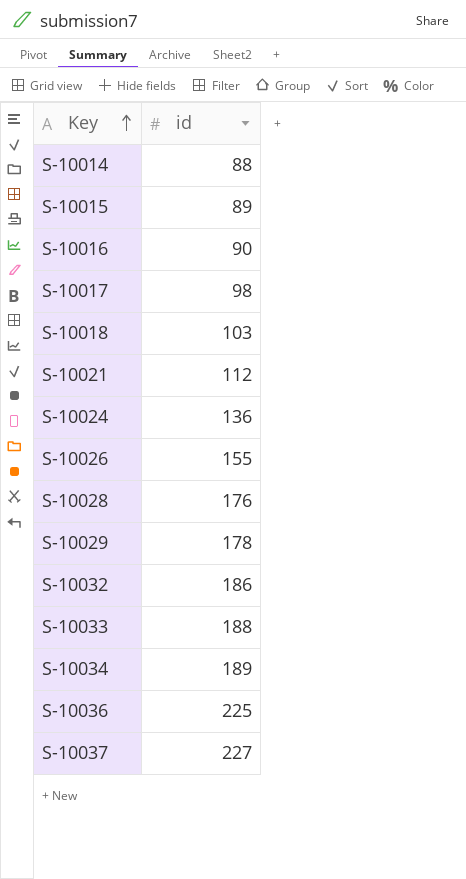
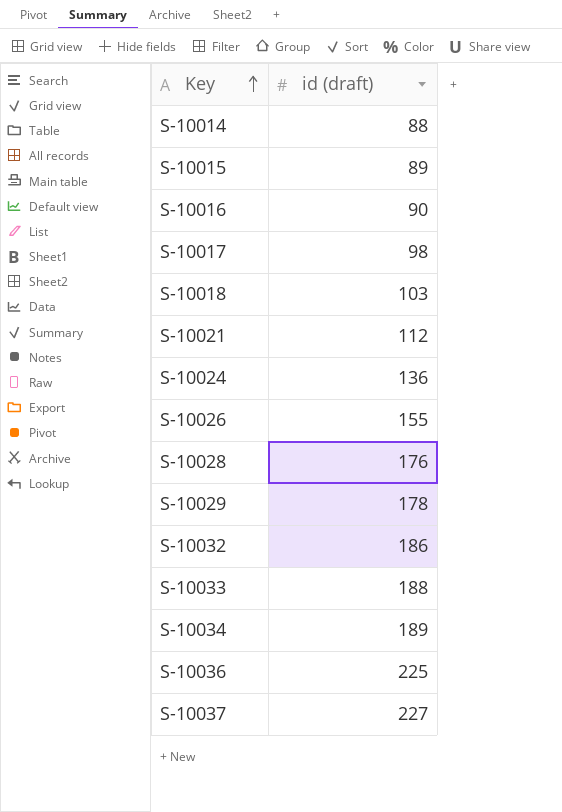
column name: id -> id (draft)

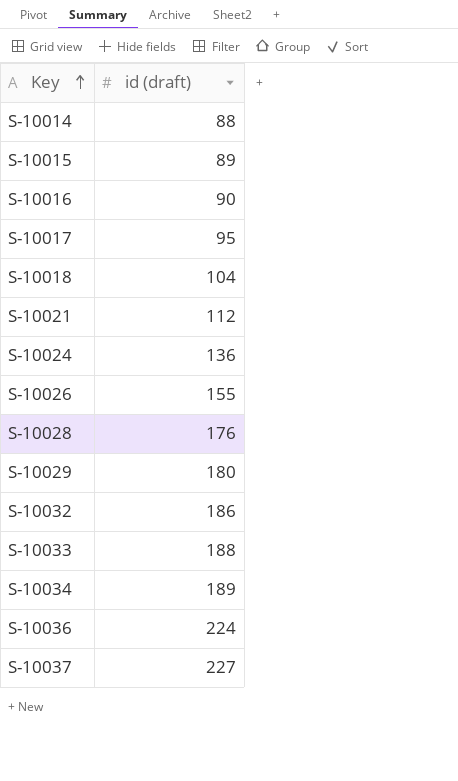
S-10017 | id (draft): 98 -> 95
S-10018 | id (draft): 103 -> 104
S-10029 | id (draft): 178 -> 180
S-10036 | id (draft): 225 -> 224

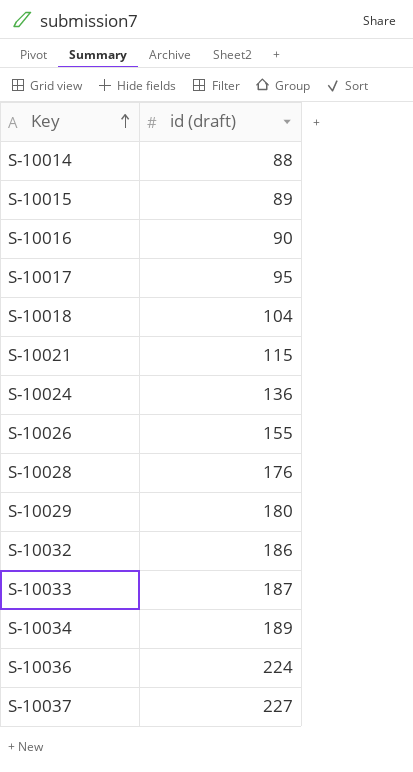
S-10021 | id (draft): 112 -> 115
S-10033 | id (draft): 188 -> 187

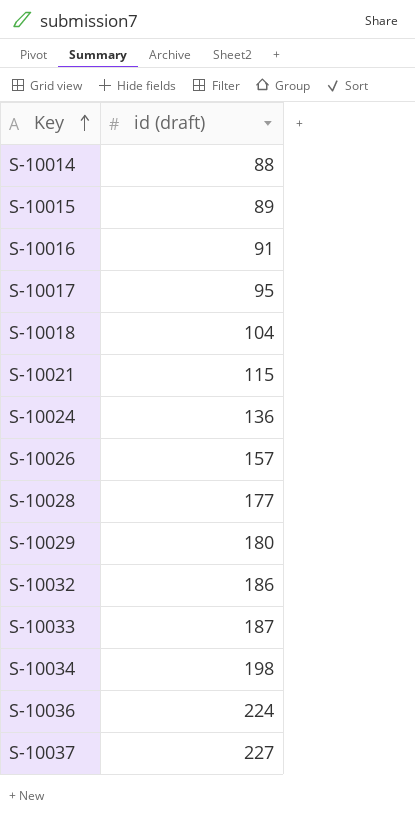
S-10016 | id (draft): 90 -> 91
S-10026 | id (draft): 155 -> 157
S-10028 | id (draft): 176 -> 177
S-10034 | id (draft): 189 -> 198

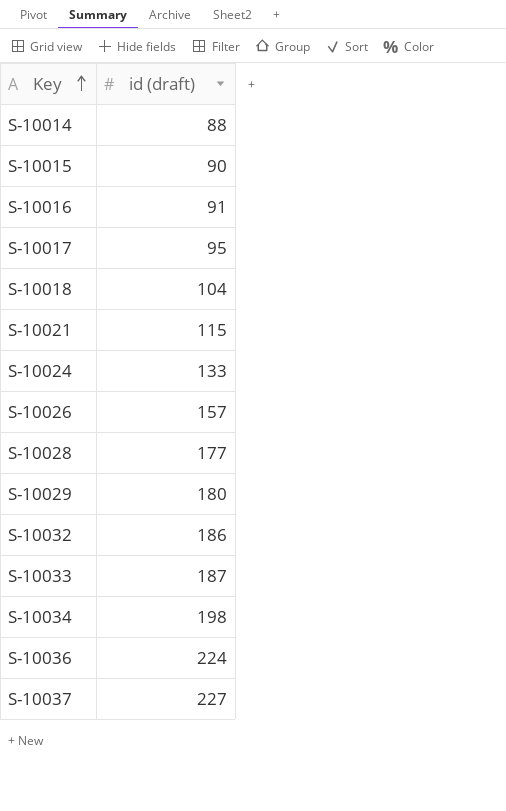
S-10015 | id (draft): 89 -> 90
S-10024 | id (draft): 136 -> 133

